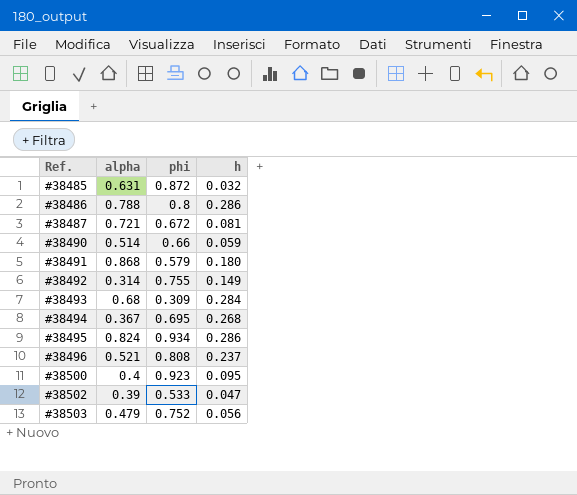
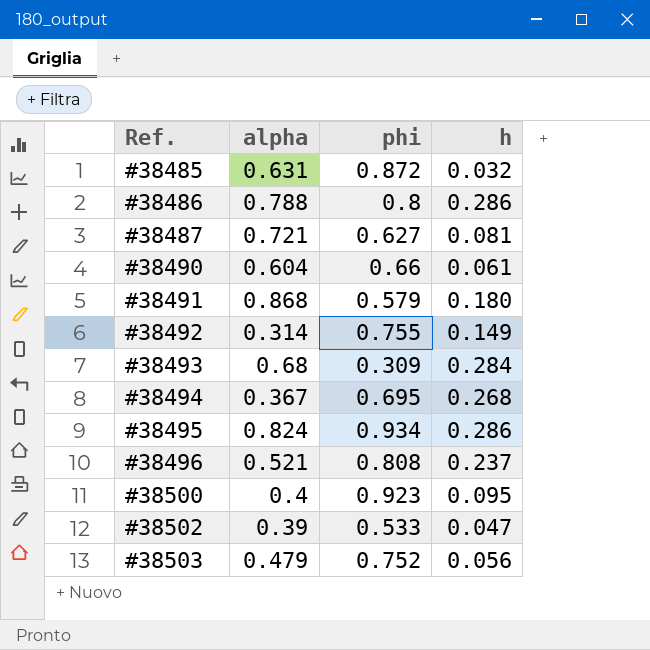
#38487 | phi: 0.672 -> 0.627
#38490 | alpha: 0.514 -> 0.604
#38490 | h: 0.059 -> 0.061

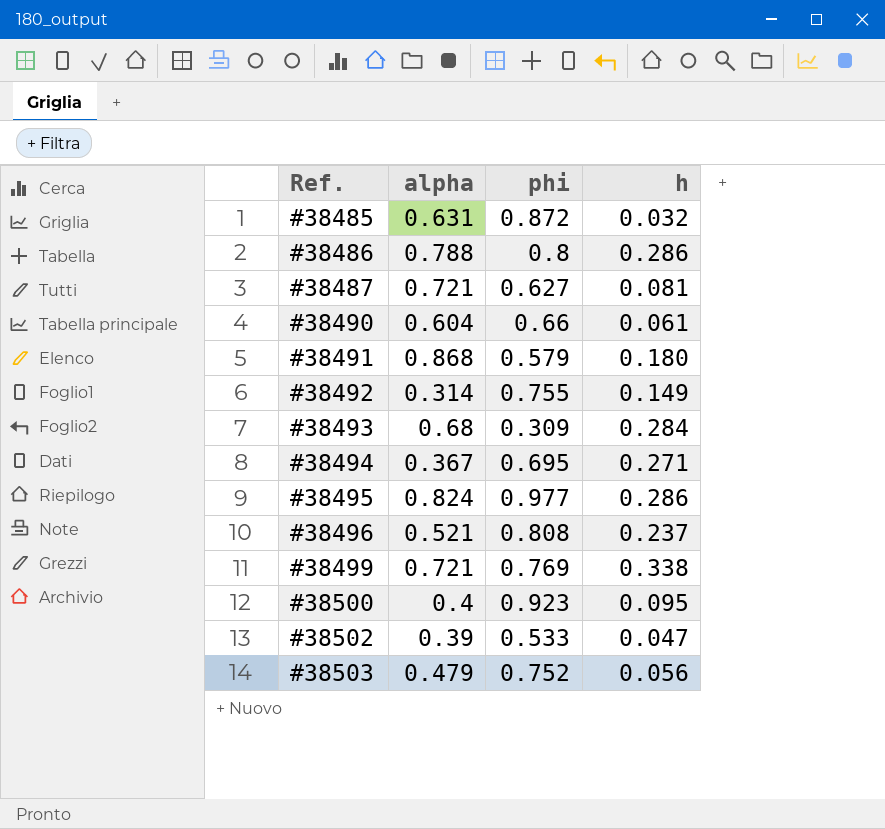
#38494 | h: 0.268 -> 0.271
#38495 | phi: 0.934 -> 0.977
row #38499: none -> 0.721 | 0.769 | 0.338

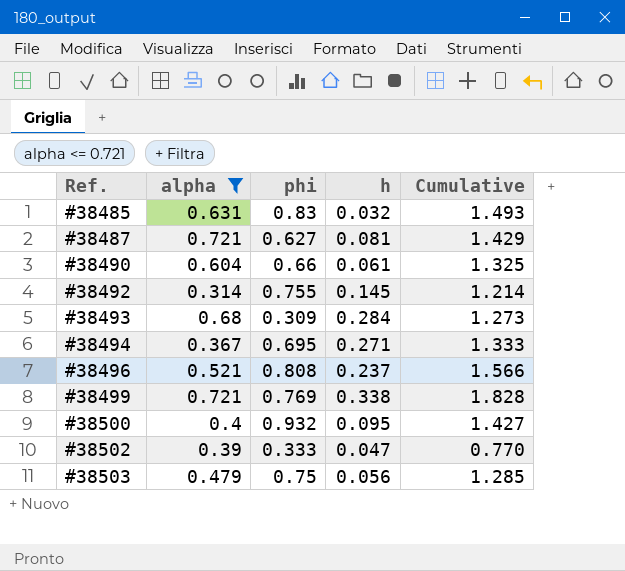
filter: none -> alpha <= 0.721
column Cumulative | formula: none -> [alpha] + [phi] + [h]
#38485 | phi: 0.872 -> 0.83
#38492 | h: 0.149 -> 0.145
#38500 | phi: 0.923 -> 0.932
#38502 | phi: 0.533 -> 0.333
#38503 | phi: 0.752 -> 0.75

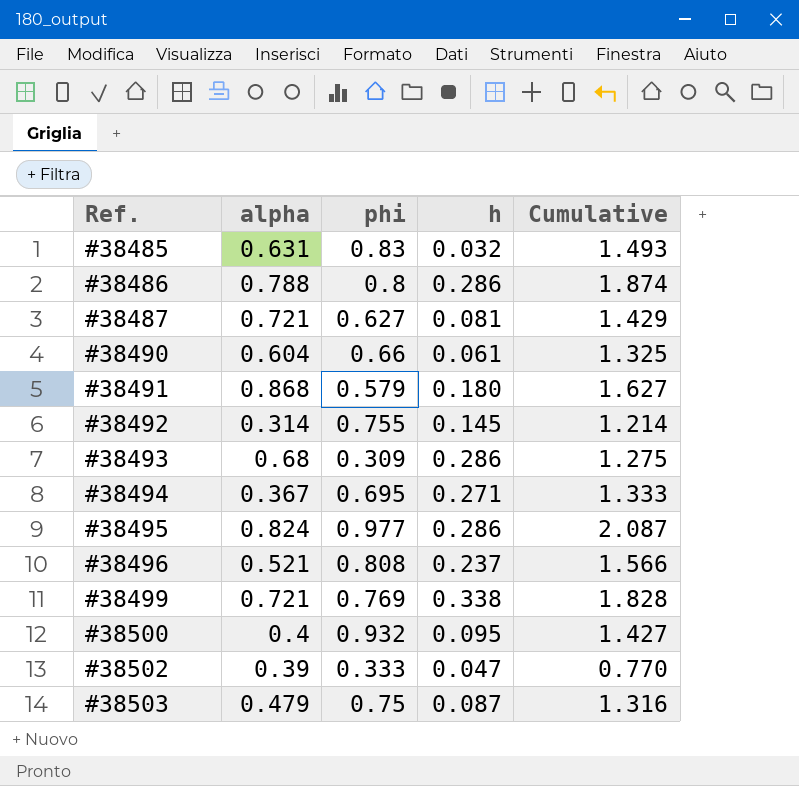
filter: alpha <= 0.721 -> none
#38493 | h: 0.284 -> 0.286
#38493 | Cumulative: 1.273 -> 1.275
#38503 | h: 0.056 -> 0.087
#38503 | Cumulative: 1.285 -> 1.316

